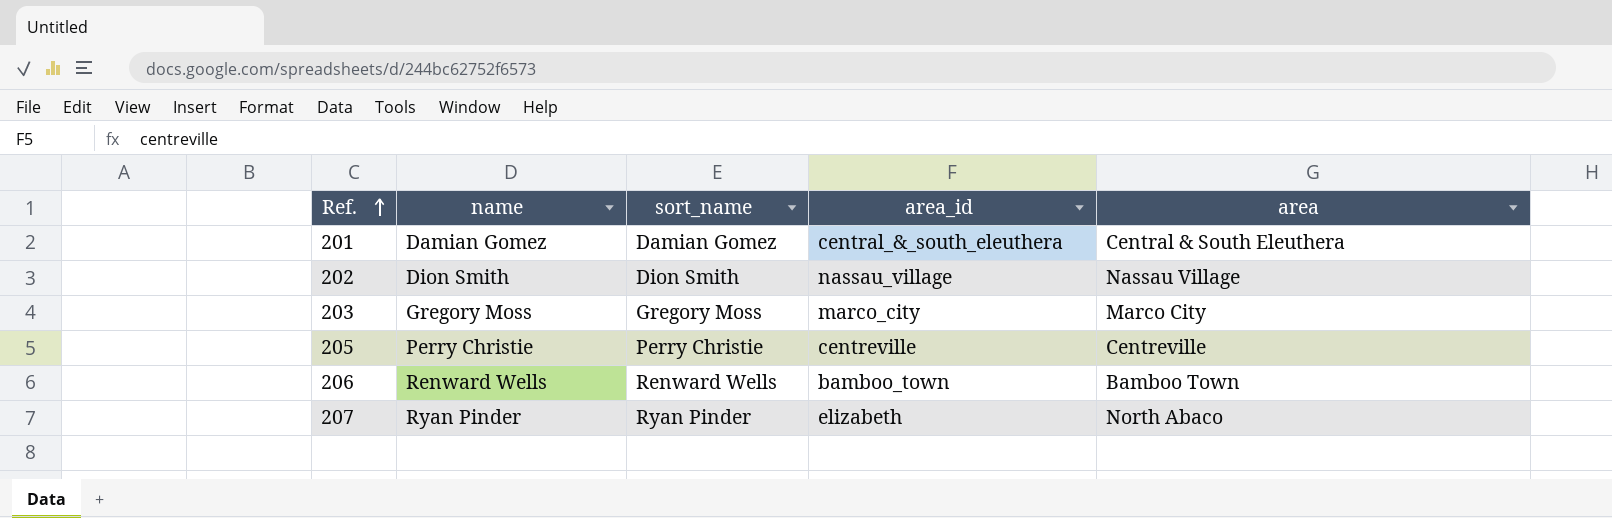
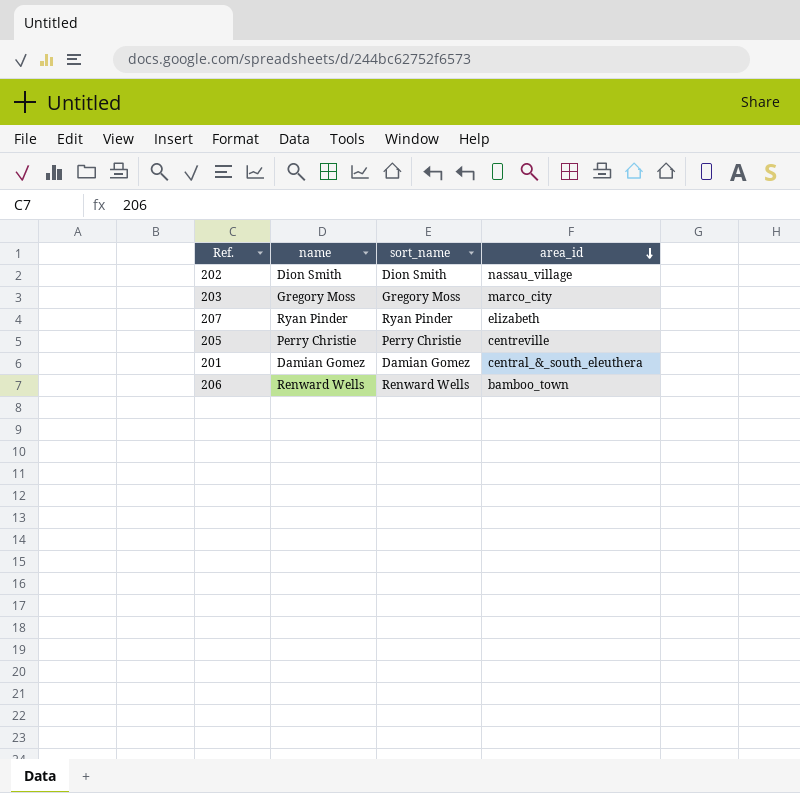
row order: Ref. ascending -> area_id descending
column area | position: 5 -> none

